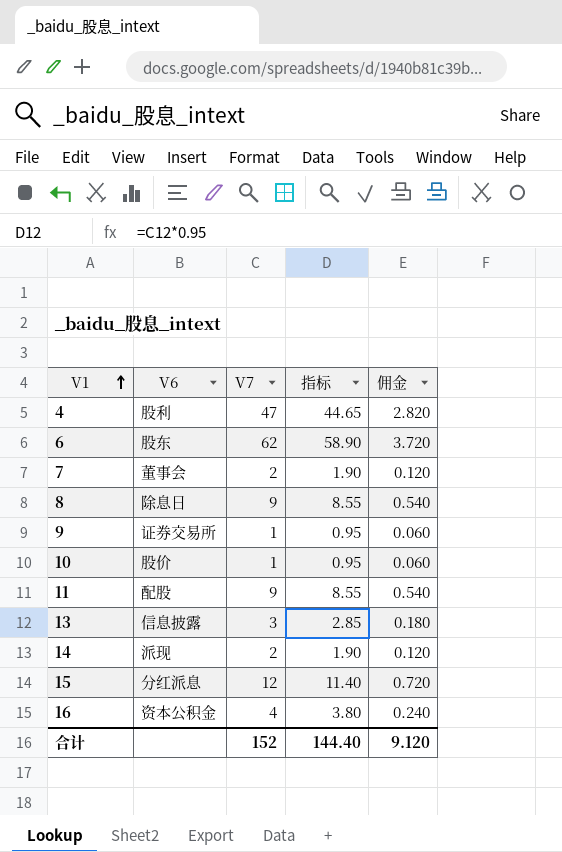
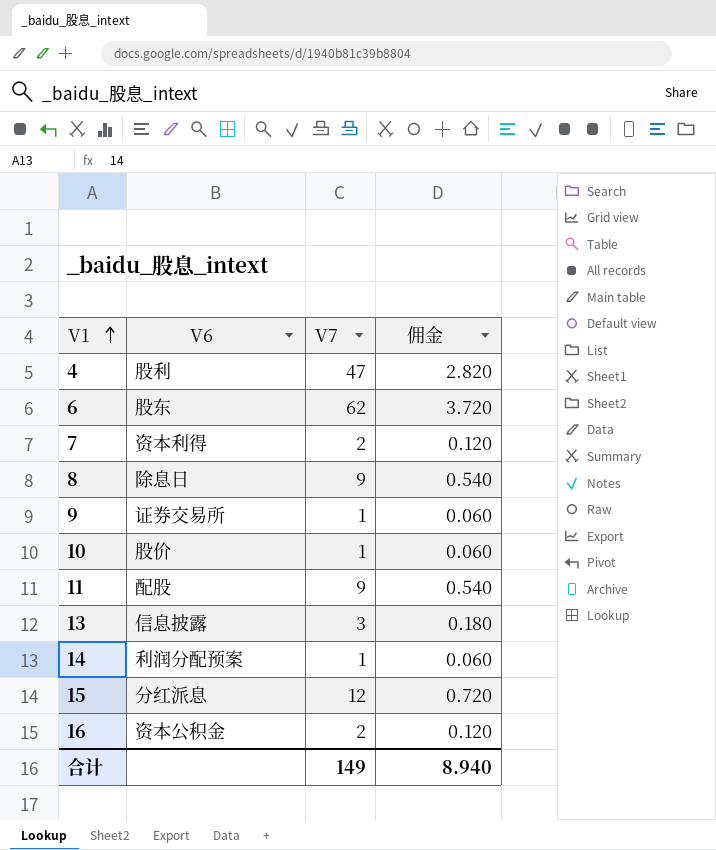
column 指标 | formula: [V7] * 0.95 -> none
7 | V6: 董事会 -> 资本利得
14 | V6: 派现 -> 利润分配预案
14 | V7: 2 -> 1
14 | 佣金: 0.120 -> 0.060
16 | V7: 4 -> 2
16 | 佣金: 0.240 -> 0.120
合计 | V7: 152 -> 149
合计 | 佣金: 9.120 -> 8.940

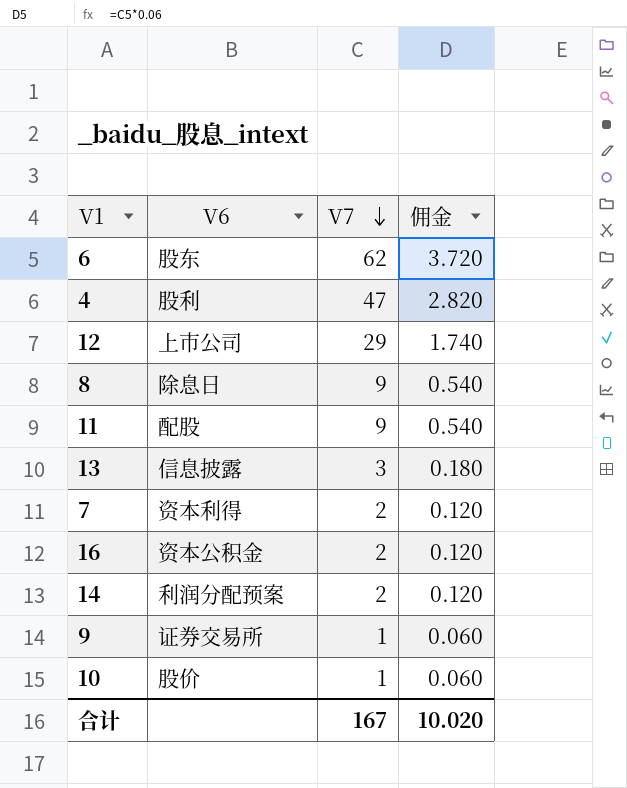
row order: V1 ascending -> V7 descending
row 15: 分红派息 | 12 | 0.720 -> none
row 12: none -> 上市公司 | 29 | 1.740
14 | V7: 1 -> 2
14 | 佣金: 0.060 -> 0.120
合计 | V7: 149 -> 167
合计 | 佣金: 8.940 -> 10.020

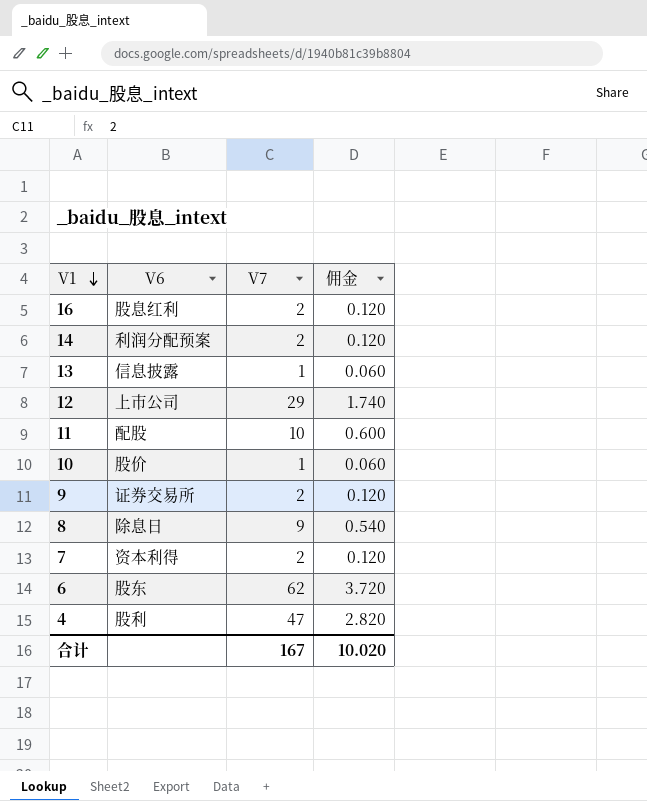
row order: V7 descending -> V1 descending
16 | V6: 资本公积金 -> 股息红利
13 | V7: 3 -> 1
13 | 佣金: 0.180 -> 0.060
11 | V7: 9 -> 10
11 | 佣金: 0.540 -> 0.600
9 | V7: 1 -> 2
9 | 佣金: 0.060 -> 0.120

